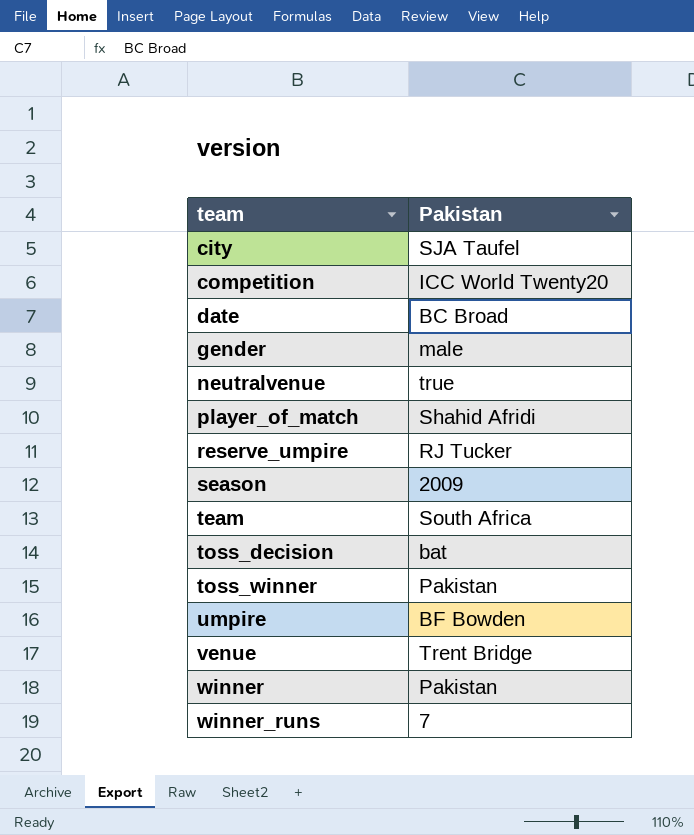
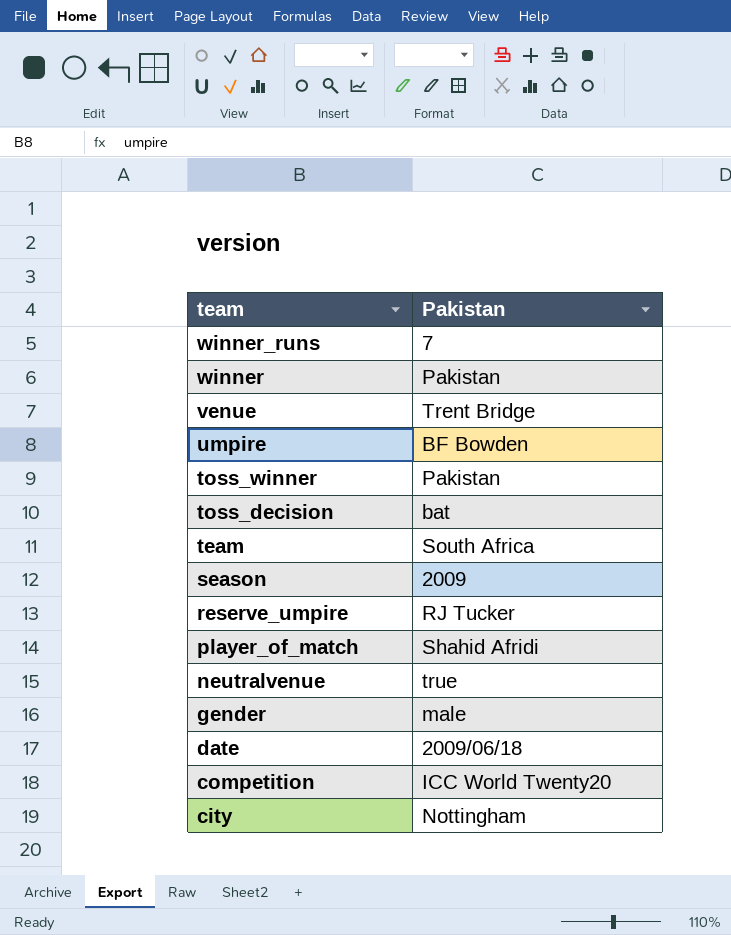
row order: team ascending -> team descending
date | Pakistan: BC Broad -> 2009/06/18
city | Pakistan: SJA Taufel -> Nottingham

